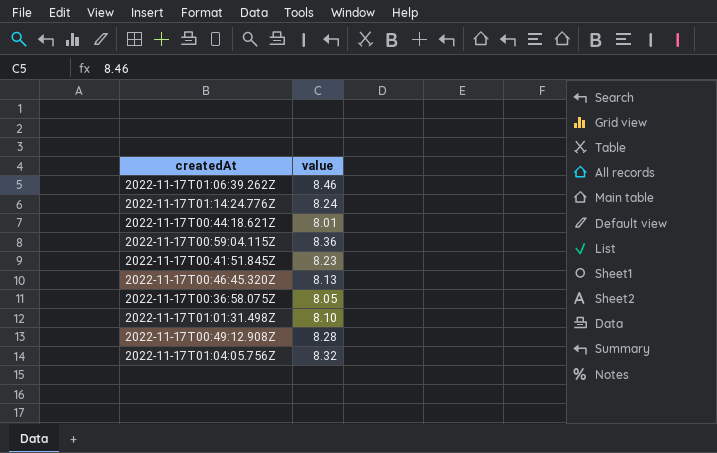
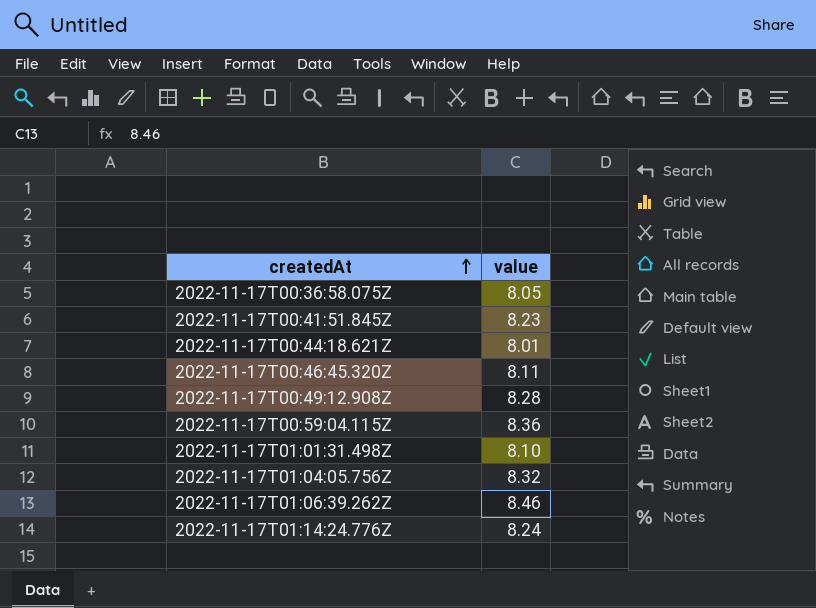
row order: none -> createdAt ascending
2022-11-17T00:46:45.320Z | value: 8.13 -> 8.11

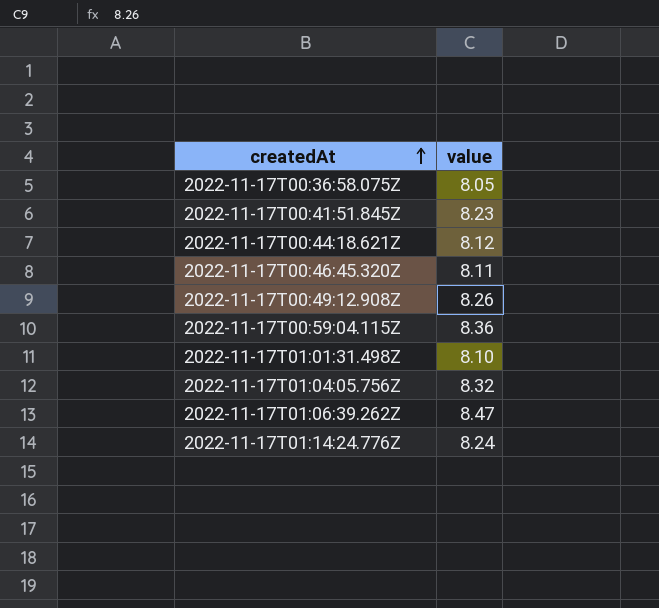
2022-11-17T00:44:18.621Z | value: 8.01 -> 8.12
2022-11-17T00:49:12.908Z | value: 8.28 -> 8.26
2022-11-17T01:06:39.262Z | value: 8.46 -> 8.47

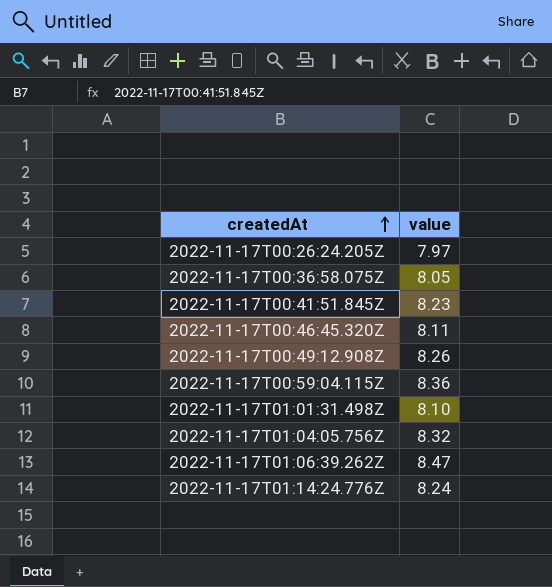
row 2022-11-17T00:44:18.621Z: 8.12 -> none
row 2022-11-17T00:26:24.205Z: none -> 7.97

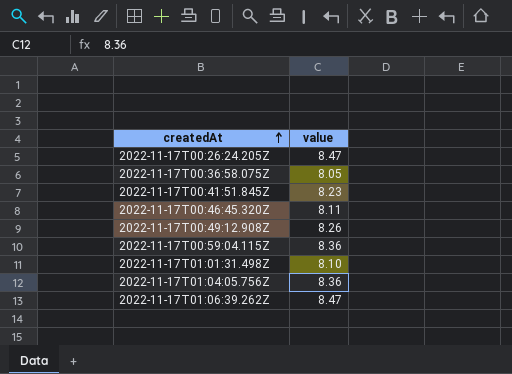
row 2022-11-17T01:14:24.776Z: 8.24 -> none
2022-11-17T00:26:24.205Z | value: 7.97 -> 8.47
2022-11-17T01:04:05.756Z | value: 8.32 -> 8.36

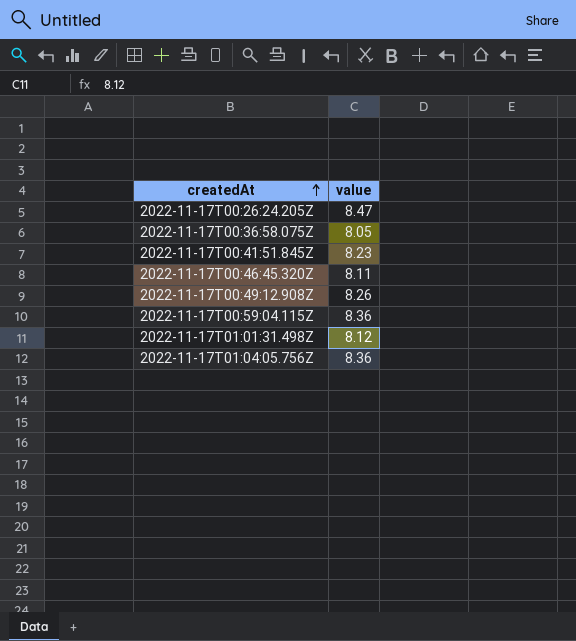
row 2022-11-17T01:06:39.262Z: 8.47 -> none
2022-11-17T01:01:31.498Z | value: 8.10 -> 8.12

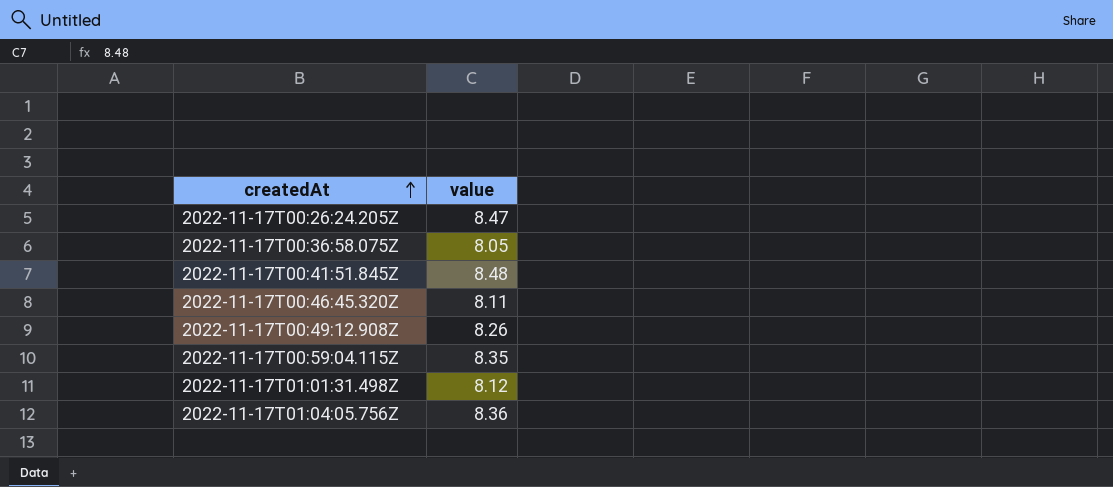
2022-11-17T00:41:51.845Z | value: 8.23 -> 8.48
2022-11-17T00:59:04.115Z | value: 8.36 -> 8.35

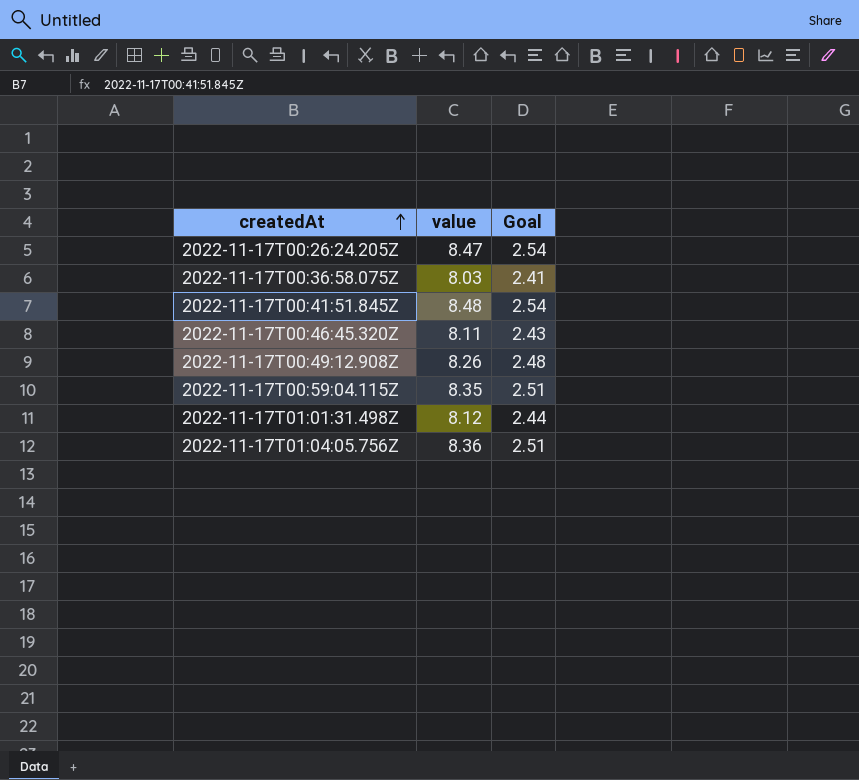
column Goal | formula: none -> [value] * 0.3
2022-11-17T00:36:58.075Z | value: 8.05 -> 8.03

